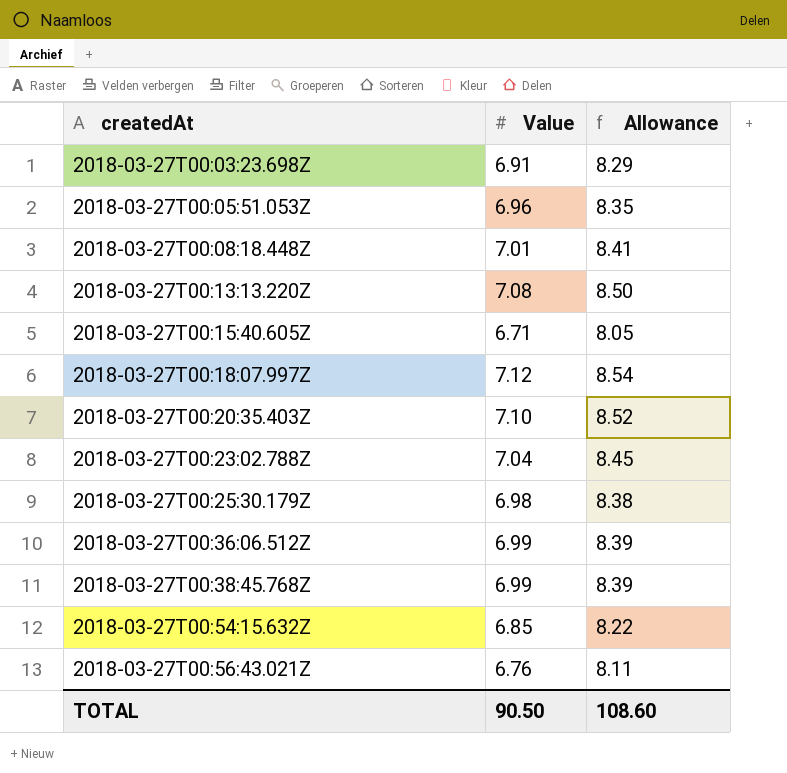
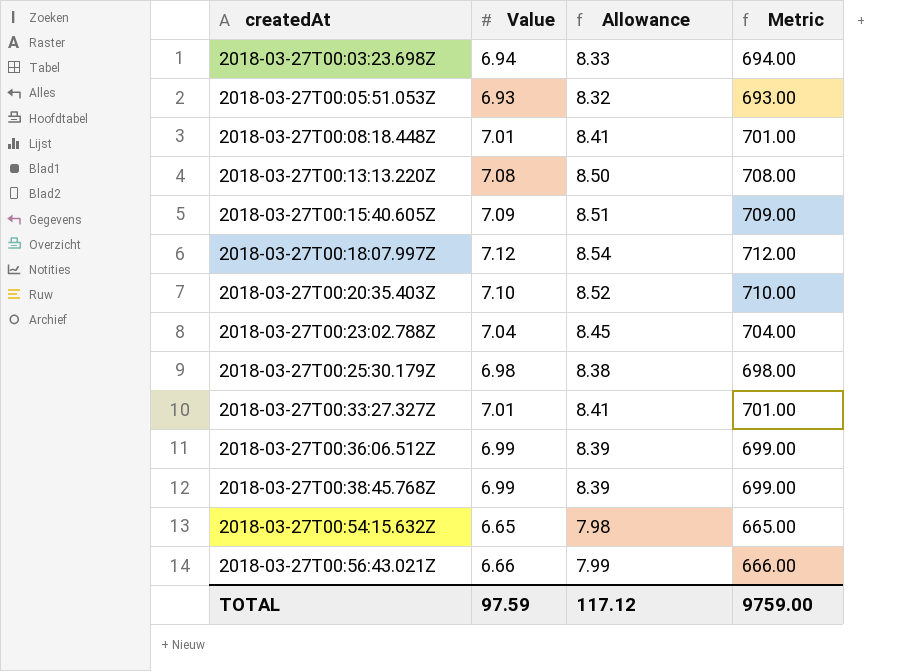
column Metric | formula: none -> [Value] * 100
2018-03-27T00:03:23.698Z | Value: 6.91 -> 6.94
2018-03-27T00:03:23.698Z | Allowance: 8.29 -> 8.33
2018-03-27T00:05:51.053Z | Value: 6.96 -> 6.93
2018-03-27T00:05:51.053Z | Allowance: 8.35 -> 8.32
2018-03-27T00:15:40.605Z | Value: 6.71 -> 7.09
2018-03-27T00:15:40.605Z | Allowance: 8.05 -> 8.51
row 2018-03-27T00:33:27.327Z: none -> 7.01 | 8.41 | 701.00
2018-03-27T00:54:15.632Z | Value: 6.85 -> 6.65
2018-03-27T00:54:15.632Z | Allowance: 8.22 -> 7.98
2018-03-27T00:56:43.021Z | Value: 6.76 -> 6.66
2018-03-27T00:56:43.021Z | Allowance: 8.11 -> 7.99
TOTAL | Value: 90.50 -> 97.59
TOTAL | Allowance: 108.60 -> 117.12

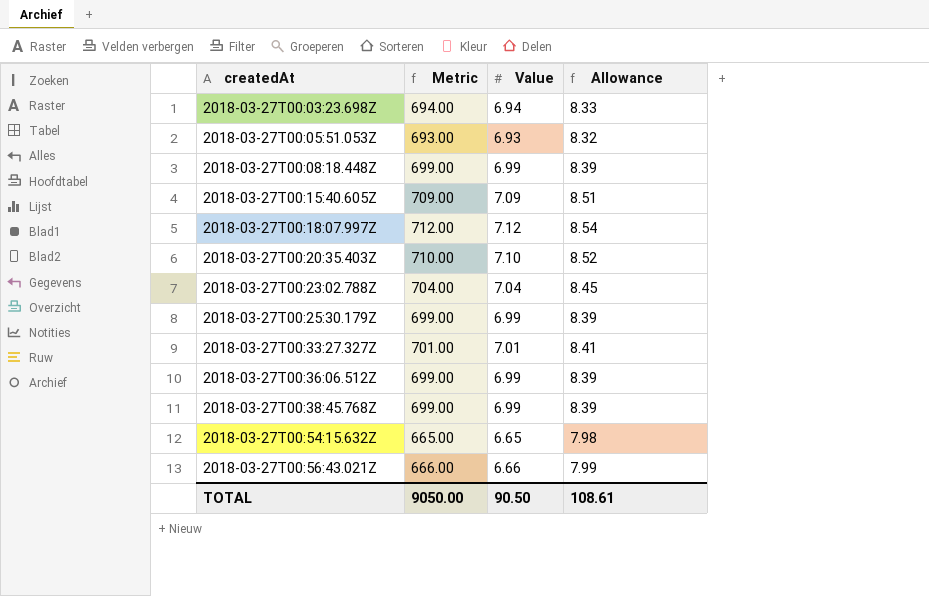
column Metric | position: 4 -> 2
row 2018-03-27T00:13:13.220Z: 7.08 | 8.50 | 708.00 -> none
2018-03-27T00:08:18.448Z | Metric: 701.00 -> 699.00
2018-03-27T00:08:18.448Z | Value: 7.01 -> 6.99
2018-03-27T00:08:18.448Z | Allowance: 8.41 -> 8.39
2018-03-27T00:25:30.179Z | Metric: 698.00 -> 699.00
2018-03-27T00:25:30.179Z | Value: 6.98 -> 6.99
2018-03-27T00:25:30.179Z | Allowance: 8.38 -> 8.39
TOTAL | Metric: 9759.00 -> 9050.00
TOTAL | Value: 97.59 -> 90.50
TOTAL | Allowance: 117.12 -> 108.61

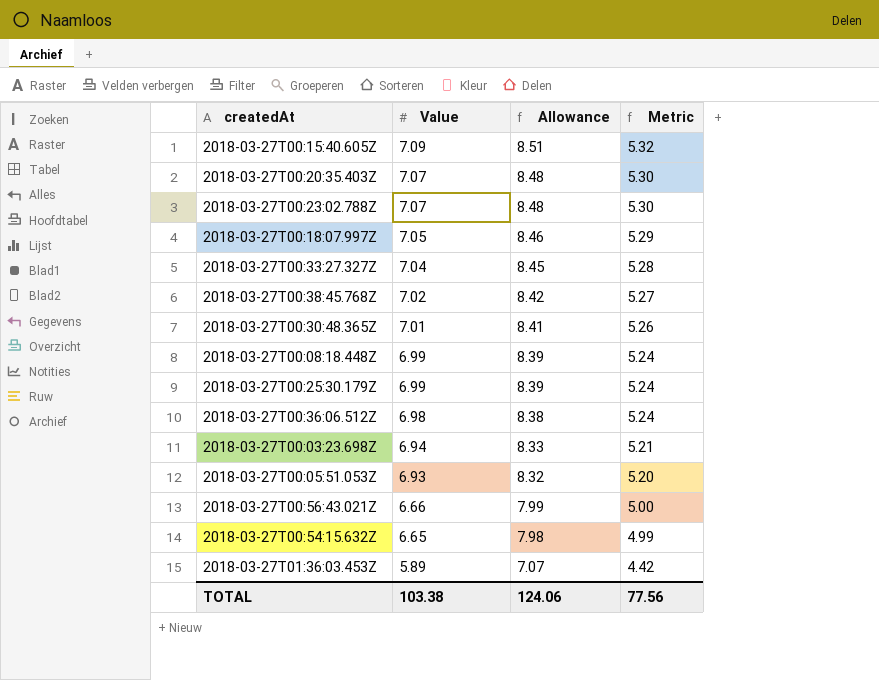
row order: createdAt ascending -> Value descending
column Metric | formula: [Value] * 100 -> [Value] * 0.75
column Metric | position: 2 -> 4
2018-03-27T00:20:35.403Z | Value: 7.10 -> 7.07
2018-03-27T00:20:35.403Z | Allowance: 8.52 -> 8.48
2018-03-27T00:23:02.788Z | Value: 7.04 -> 7.07
2018-03-27T00:23:02.788Z | Allowance: 8.45 -> 8.48
2018-03-27T00:18:07.997Z | Value: 7.12 -> 7.05
2018-03-27T00:18:07.997Z | Allowance: 8.54 -> 8.46
2018-03-27T00:33:27.327Z | Value: 7.01 -> 7.04
2018-03-27T00:33:27.327Z | Allowance: 8.41 -> 8.45
2018-03-27T00:38:45.768Z | Value: 6.99 -> 7.02
2018-03-27T00:38:45.768Z | Allowance: 8.39 -> 8.42
row 2018-03-27T00:30:48.365Z: none -> 7.01 | 8.41 | 5.26
2018-03-27T00:36:06.512Z | Value: 6.99 -> 6.98
2018-03-27T00:36:06.512Z | Allowance: 8.39 -> 8.38
row 2018-03-27T01:36:03.453Z: none -> 5.89 | 7.07 | 4.42
TOTAL | Value: 90.50 -> 103.38
TOTAL | Allowance: 108.61 -> 124.06
TOTAL | Metric: 9050.00 -> 77.56

